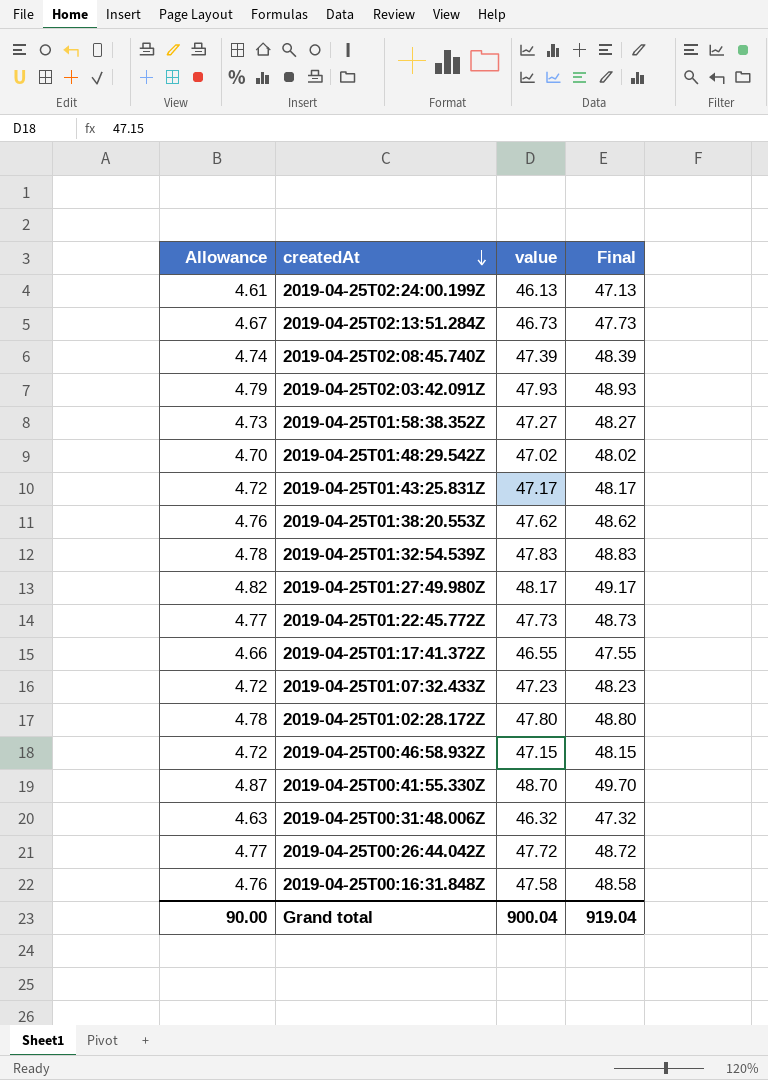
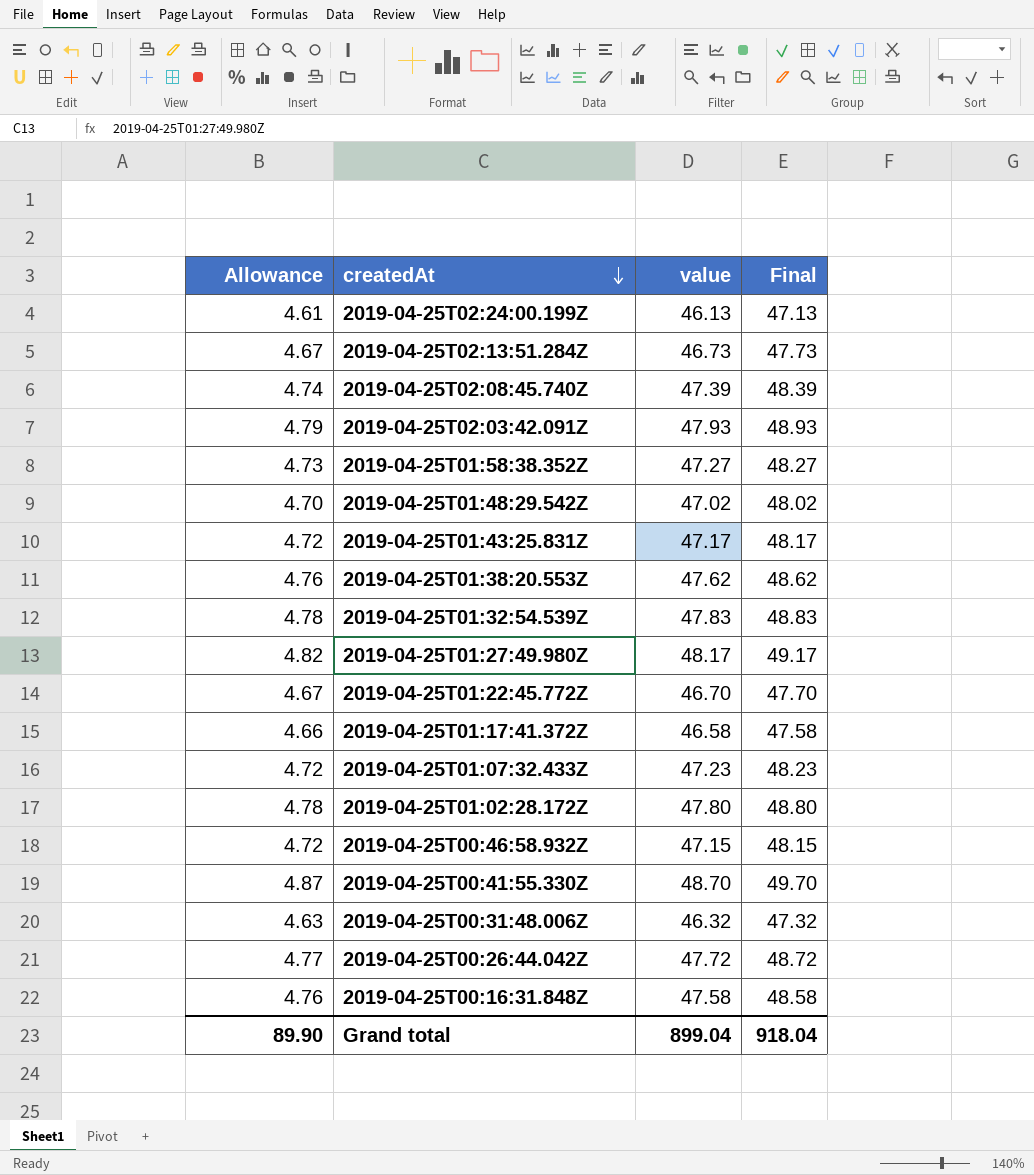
2019-04-25T01:22:45.772Z | Allowance: 4.77 -> 4.67
2019-04-25T01:22:45.772Z | value: 47.73 -> 46.70
2019-04-25T01:22:45.772Z | Final: 48.73 -> 47.70
2019-04-25T01:17:41.372Z | value: 46.55 -> 46.58
2019-04-25T01:17:41.372Z | Final: 47.55 -> 47.58
Grand total | Allowance: 90.00 -> 89.90
Grand total | value: 900.04 -> 899.04
Grand total | Final: 919.04 -> 918.04

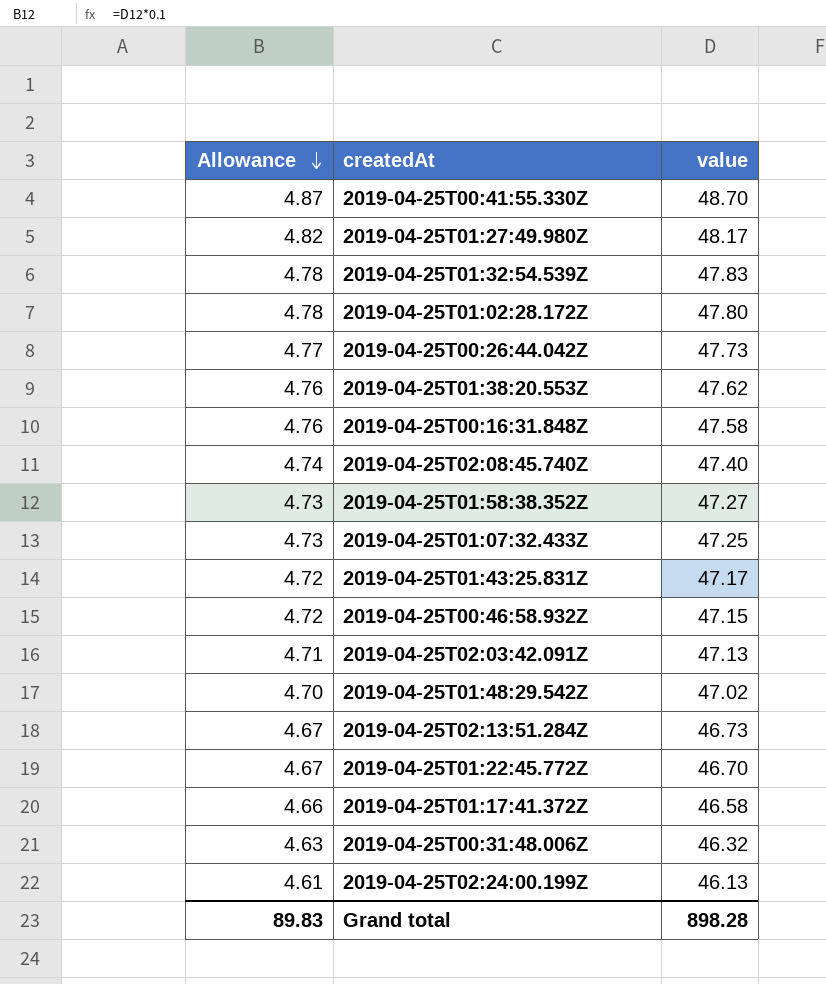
row order: createdAt descending -> Allowance descending
column Final | formula: [value] + 1 -> none
2019-04-25T00:26:44.042Z | value: 47.72 -> 47.73
2019-04-25T02:08:45.740Z | value: 47.39 -> 47.40
2019-04-25T01:07:32.433Z | Allowance: 4.72 -> 4.73
2019-04-25T01:07:32.433Z | value: 47.23 -> 47.25
2019-04-25T02:03:42.091Z | Allowance: 4.79 -> 4.71
2019-04-25T02:03:42.091Z | value: 47.93 -> 47.13
Grand total | Allowance: 89.90 -> 89.83
Grand total | value: 899.04 -> 898.28

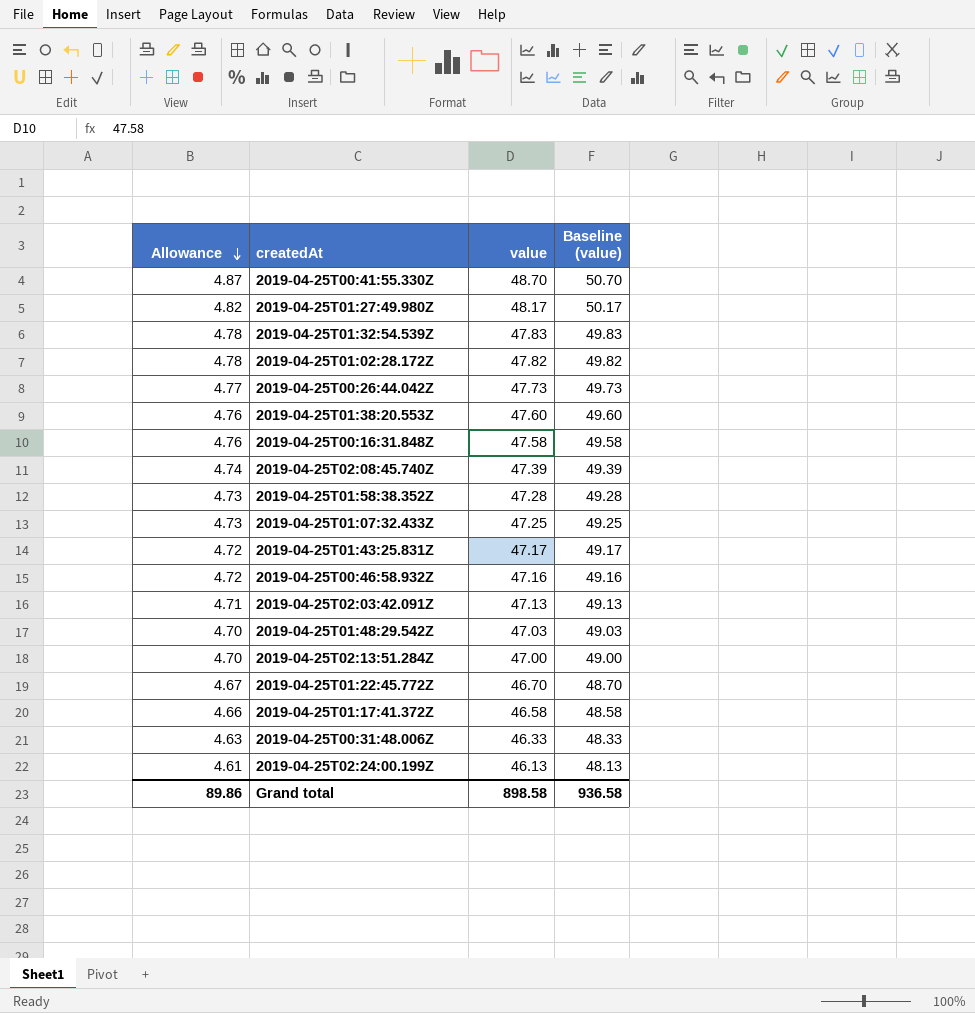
column Baseline (value) | formula: none -> [value] + 2
2019-04-25T01:02:28.172Z | value: 47.80 -> 47.82
2019-04-25T01:38:20.553Z | value: 47.62 -> 47.60
2019-04-25T02:08:45.740Z | value: 47.40 -> 47.39
2019-04-25T01:58:38.352Z | value: 47.27 -> 47.28
2019-04-25T00:46:58.932Z | value: 47.15 -> 47.16
2019-04-25T01:48:29.542Z | value: 47.02 -> 47.03
2019-04-25T02:13:51.284Z | Allowance: 4.67 -> 4.70
2019-04-25T02:13:51.284Z | value: 46.73 -> 47.00
2019-04-25T00:31:48.006Z | value: 46.32 -> 46.33
Grand total | Allowance: 89.83 -> 89.86
Grand total | value: 898.28 -> 898.58

